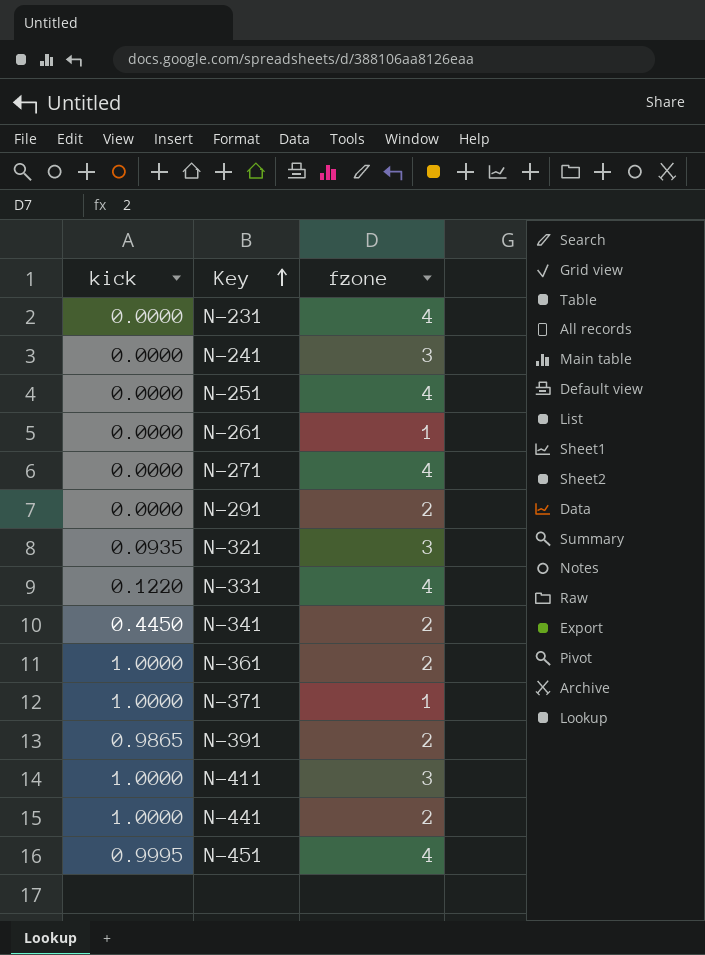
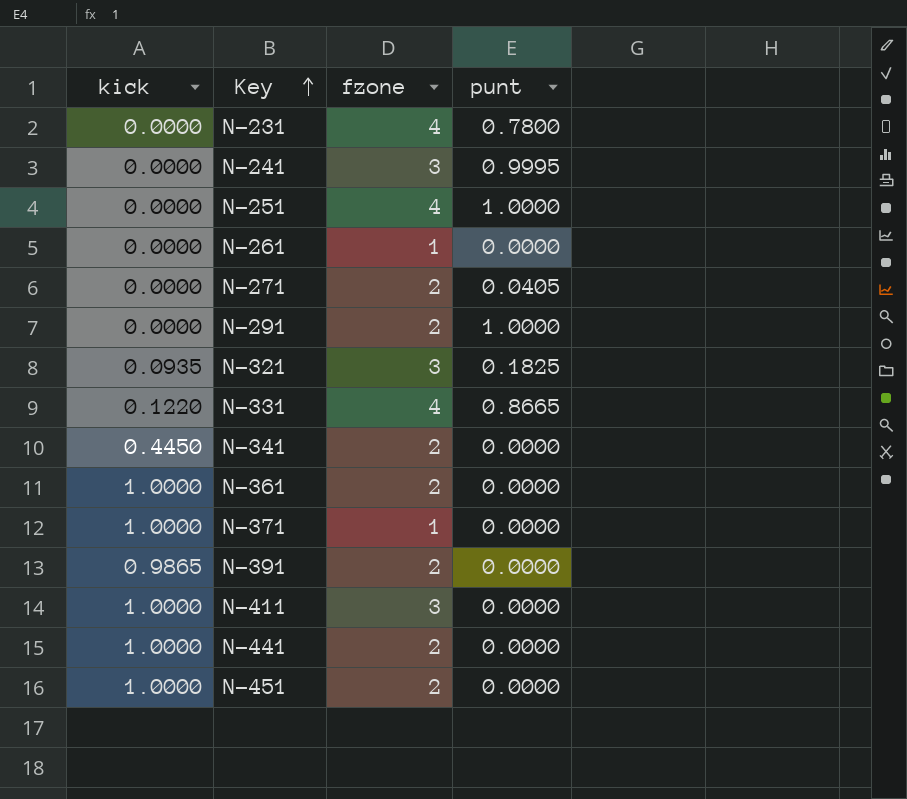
column punt | position: none -> 4
N-271 | fzone: 4 -> 2
N-451 | kick: 0.9995 -> 1.0000
N-451 | fzone: 4 -> 2

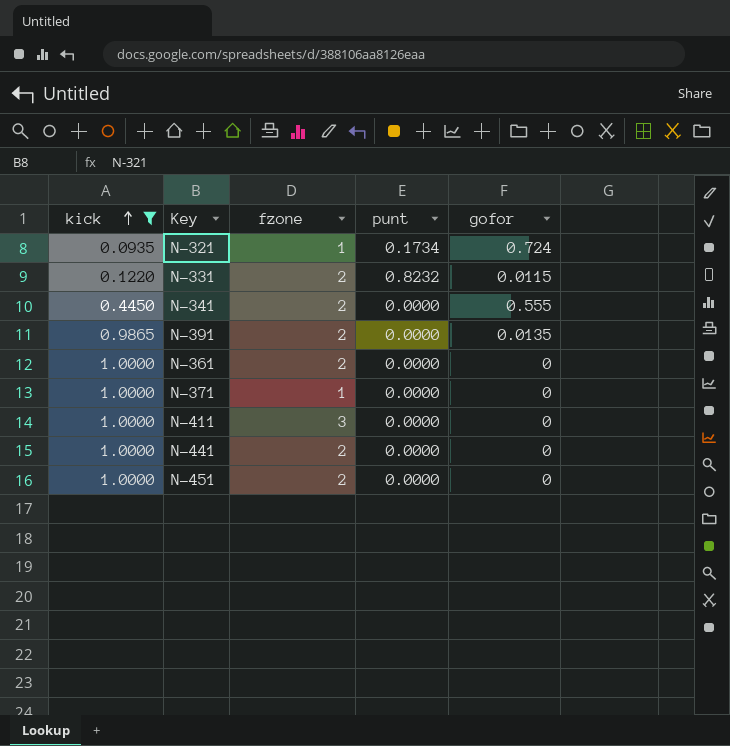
filter: none -> kick != 0.0000
row order: Key ascending -> kick ascending
column gofor | position: none -> 5
N-321 | fzone: 3 -> 1
N-321 | punt: 0.1825 -> 0.1734
N-331 | fzone: 4 -> 2
N-331 | punt: 0.8665 -> 0.8232

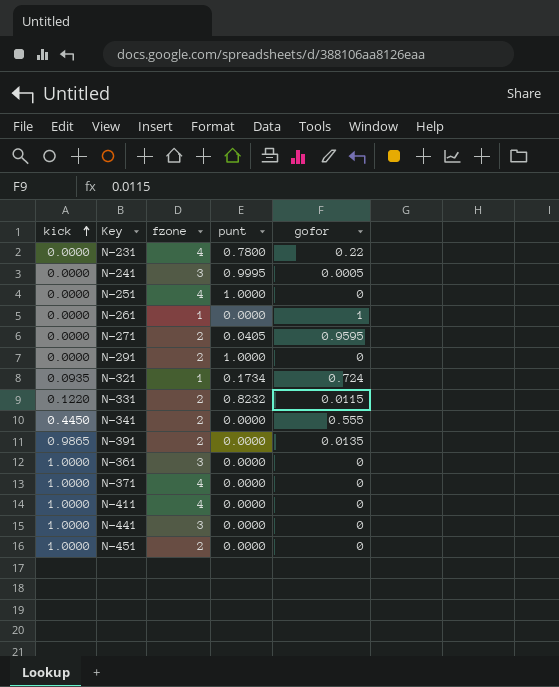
filter: kick != 0.0000 -> none
N-361 | fzone: 2 -> 3
N-371 | fzone: 1 -> 4
N-411 | fzone: 3 -> 4
N-441 | fzone: 2 -> 3

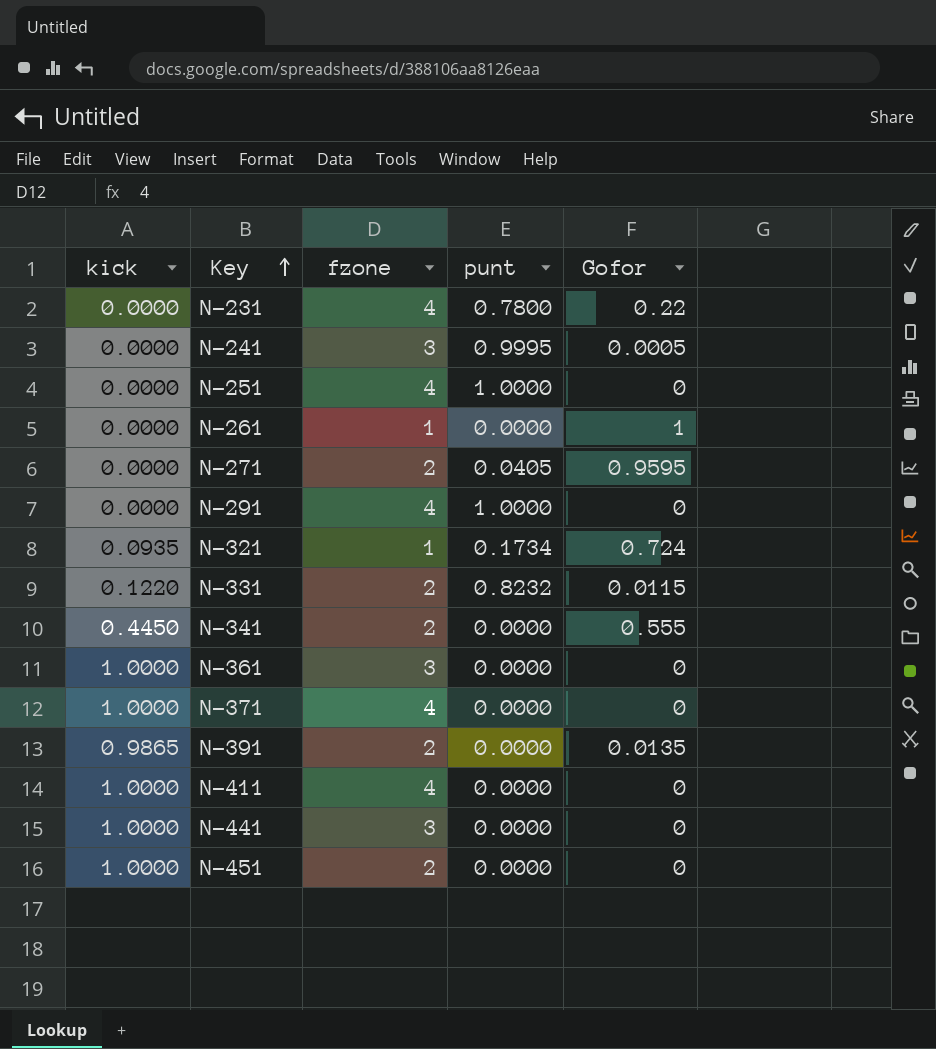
row order: kick ascending -> Key ascending
column name: gofor -> Gofor
N-291 | fzone: 2 -> 4

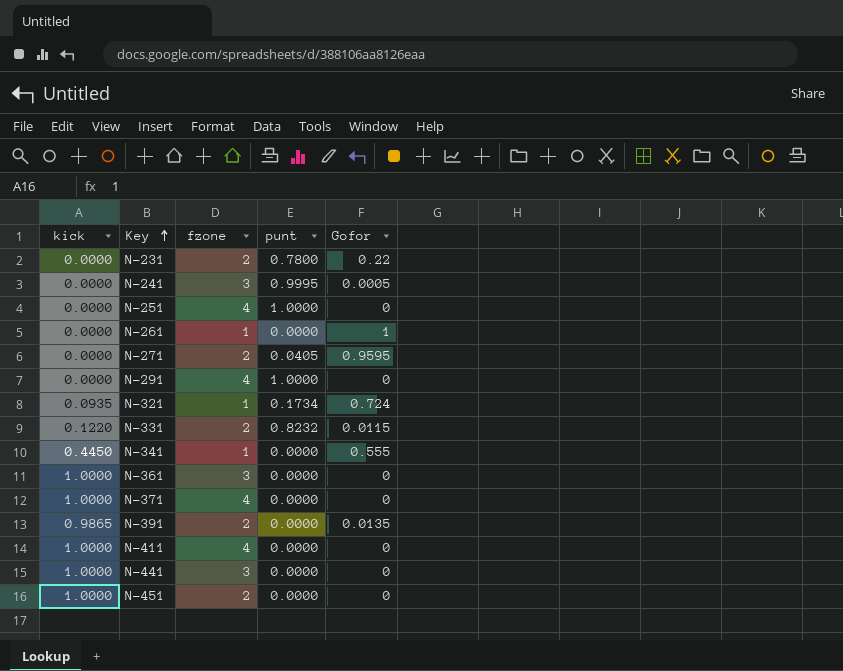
N-231 | fzone: 4 -> 2
N-341 | fzone: 2 -> 1

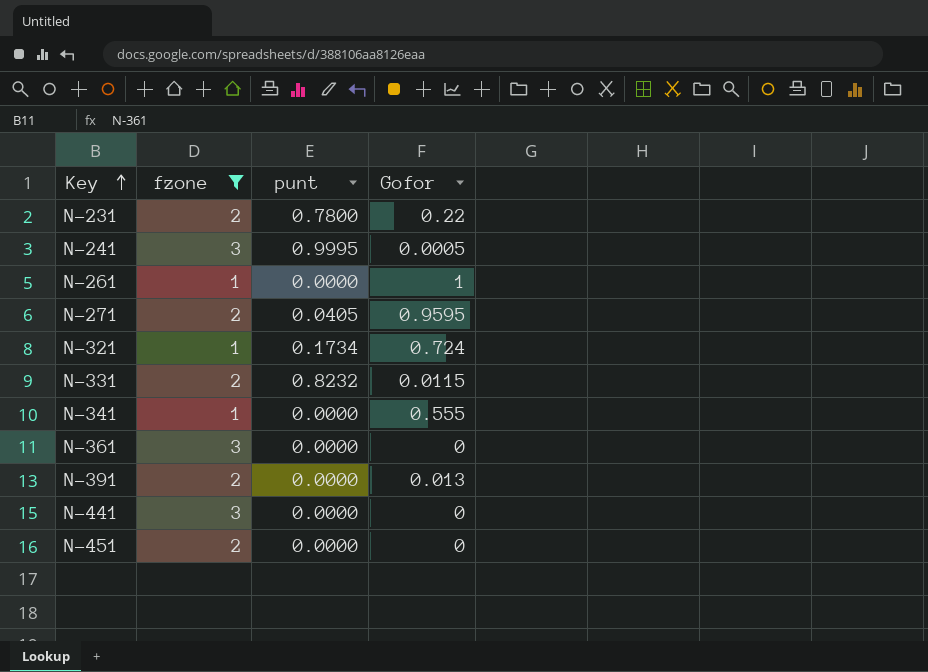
filter: none -> fzone != 4
column kick | position: 1 -> none
N-391 | Gofor: 0.0135 -> 0.013

